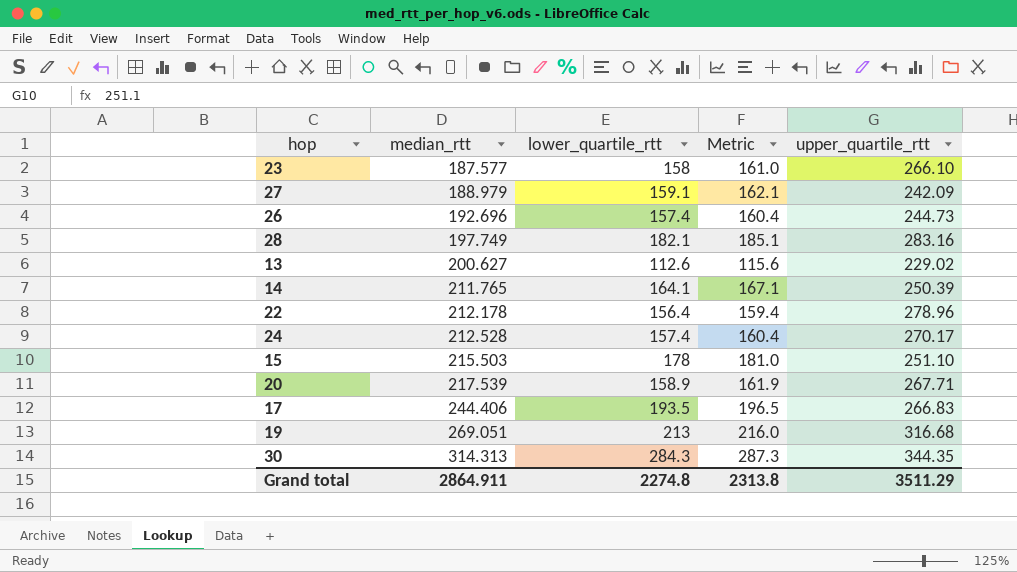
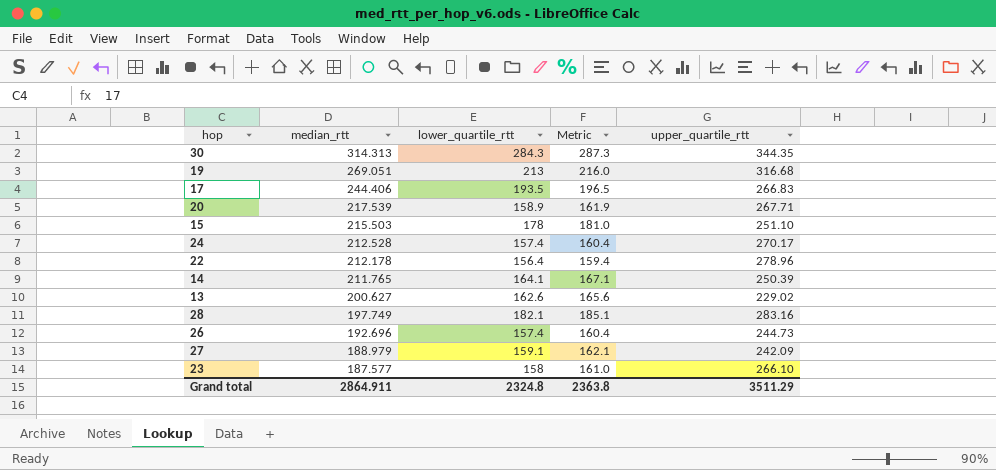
row order: median_rtt ascending -> median_rtt descending
13 | lower_quartile_rtt: 112.6 -> 162.6
13 | Metric: 115.6 -> 165.6
Grand total | lower_quartile_rtt: 2274.8 -> 2324.8
Grand total | Metric: 2313.8 -> 2363.8

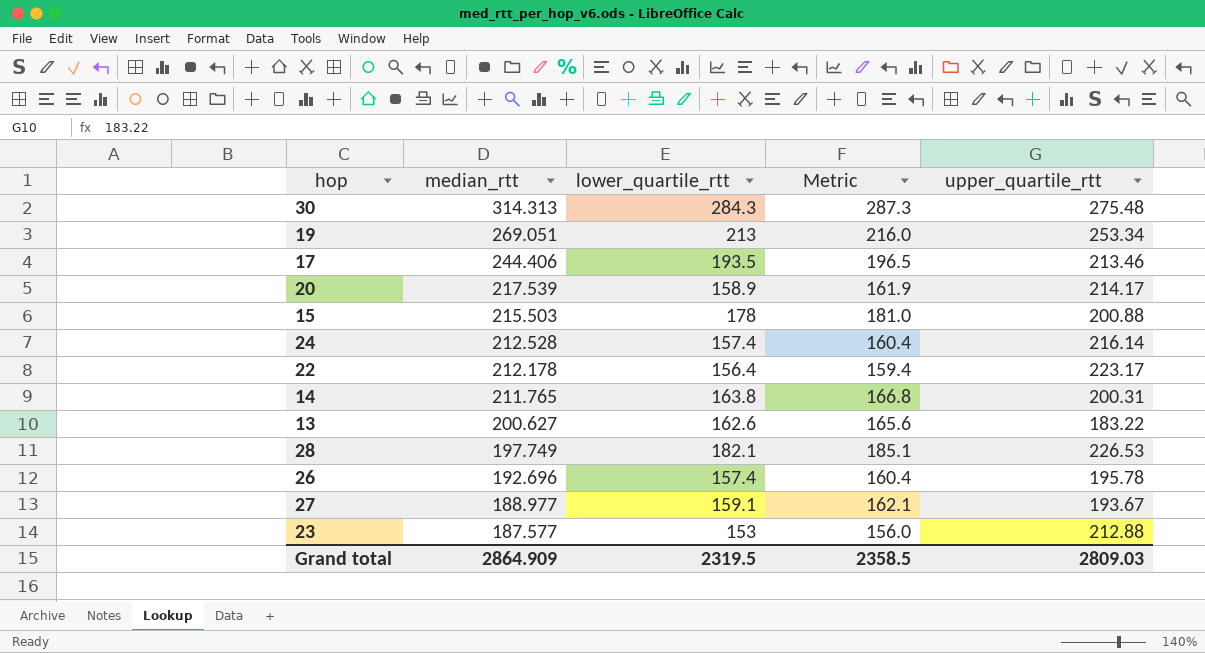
30 | upper_quartile_rtt: 344.35 -> 275.48
19 | upper_quartile_rtt: 316.68 -> 253.34
17 | upper_quartile_rtt: 266.83 -> 213.46
20 | upper_quartile_rtt: 267.71 -> 214.17
15 | upper_quartile_rtt: 251.10 -> 200.88
24 | upper_quartile_rtt: 270.17 -> 216.14
22 | upper_quartile_rtt: 278.96 -> 223.17
14 | lower_quartile_rtt: 164.1 -> 163.8
14 | Metric: 167.1 -> 166.8
14 | upper_quartile_rtt: 250.39 -> 200.31
13 | upper_quartile_rtt: 229.02 -> 183.22
28 | upper_quartile_rtt: 283.16 -> 226.53
26 | upper_quartile_rtt: 244.73 -> 195.78
27 | median_rtt: 188.979 -> 188.977
27 | upper_quartile_rtt: 242.09 -> 193.67
23 | lower_quartile_rtt: 158 -> 153
23 | Metric: 161.0 -> 156.0
23 | upper_quartile_rtt: 266.10 -> 212.88
Grand total | median_rtt: 2864.911 -> 2864.909
Grand total | lower_quartile_rtt: 2324.8 -> 2319.5
Grand total | Metric: 2363.8 -> 2358.5
Grand total | upper_quartile_rtt: 3511.29 -> 2809.03

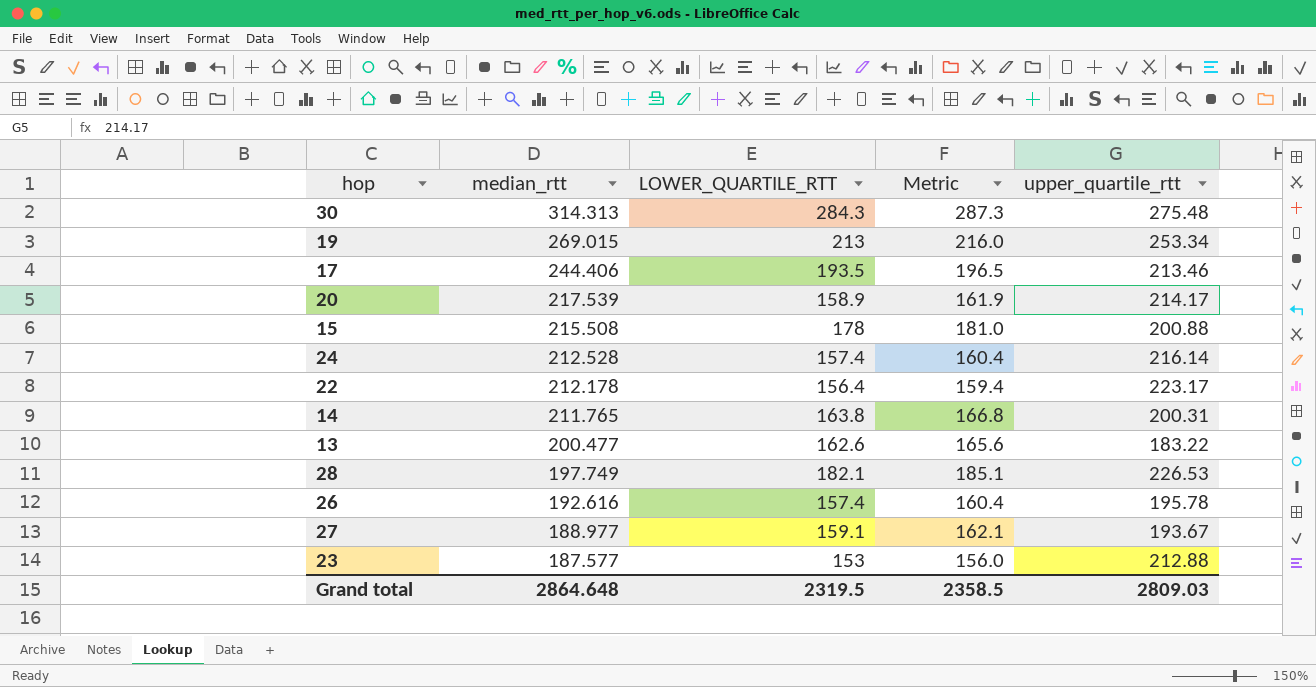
column name: lower_quartile_rtt -> LOWER_QUARTILE_RTT
19 | median_rtt: 269.051 -> 269.015
15 | median_rtt: 215.503 -> 215.508
13 | median_rtt: 200.627 -> 200.477
26 | median_rtt: 192.696 -> 192.616
Grand total | median_rtt: 2864.909 -> 2864.648

